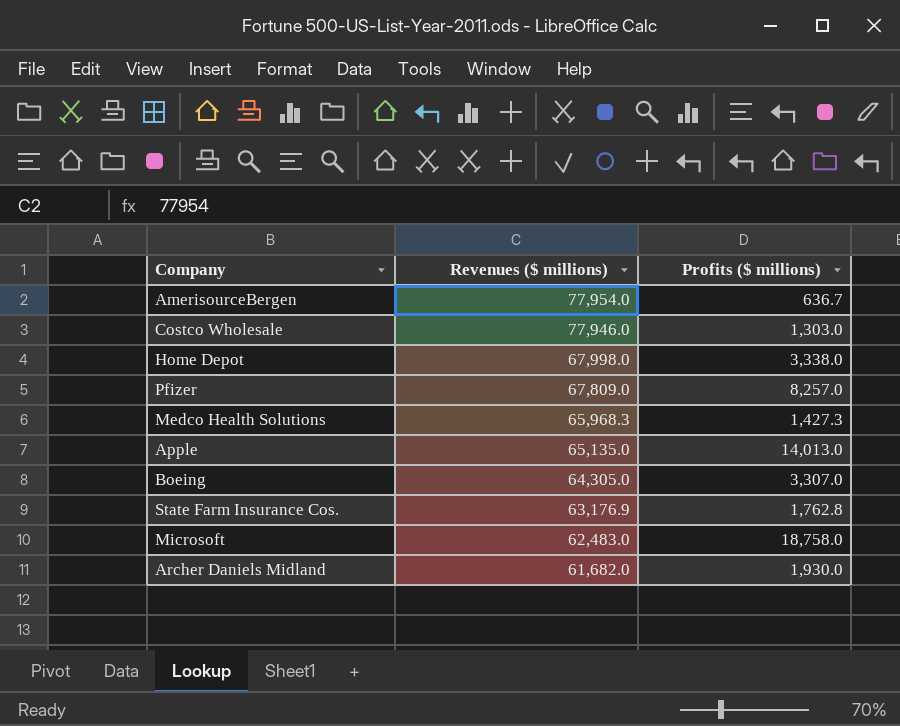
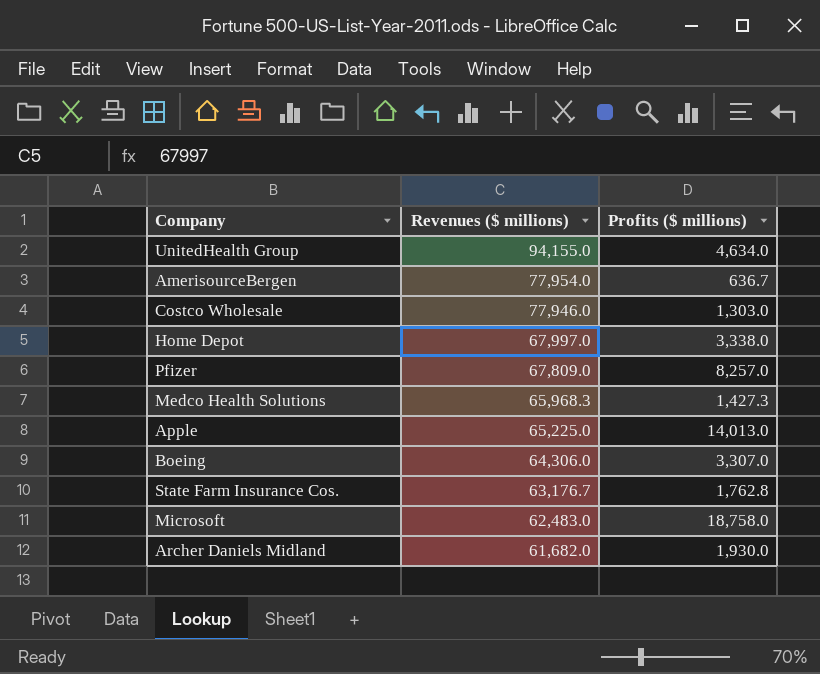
row UnitedHealth Group: none -> 94,155.0 | 4,634.0
Home Depot | Revenues ($ millions): 67,998.0 -> 67,997.0
Apple | Revenues ($ millions): 65,135.0 -> 65,225.0
Boeing | Revenues ($ millions): 64,305.0 -> 64,306.0
State Farm Insurance Cos. | Revenues ($ millions): 63,176.9 -> 63,176.7

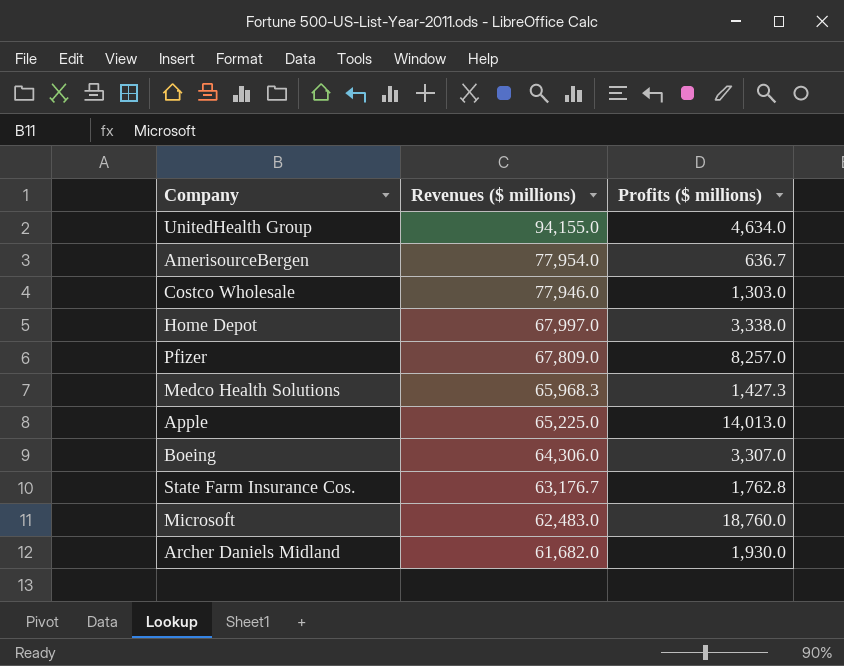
Microsoft | Profits ($ millions): 18,758.0 -> 18,760.0

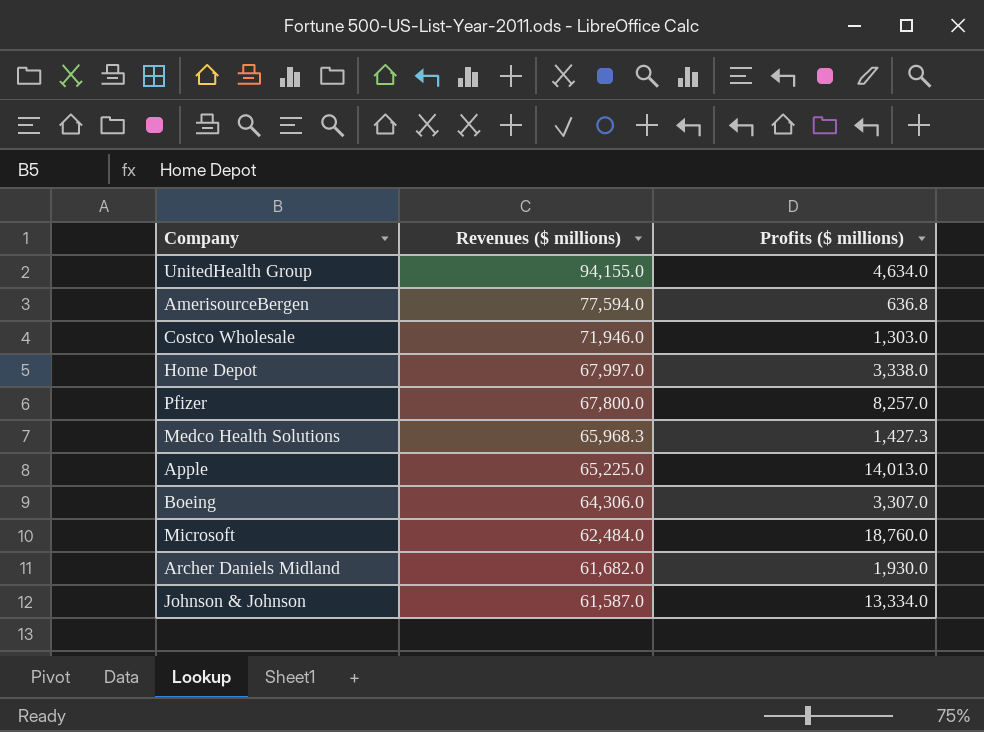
row State Farm Insurance Cos.: 63,176.7 | 1,762.8 -> none
AmerisourceBergen | Revenues ($ millions): 77,954.0 -> 77,594.0
AmerisourceBergen | Profits ($ millions): 636.7 -> 636.8
Costco Wholesale | Revenues ($ millions): 77,946.0 -> 71,946.0
Pfizer | Revenues ($ millions): 67,809.0 -> 67,800.0
Microsoft | Revenues ($ millions): 62,483.0 -> 62,484.0
row Johnson & Johnson: none -> 61,587.0 | 13,334.0

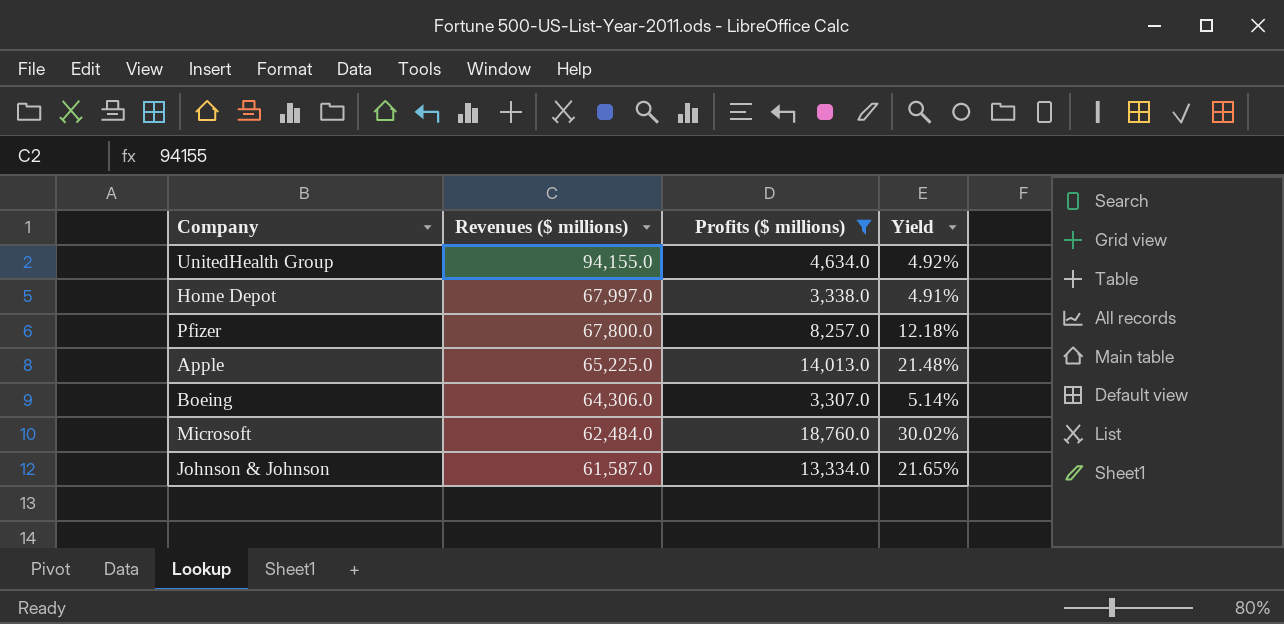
filter: none -> Profits ($ millions) >= 3,307.0
column Yield | formula: none -> [Profits ($ millions)] / [Revenues ($ millions)]

